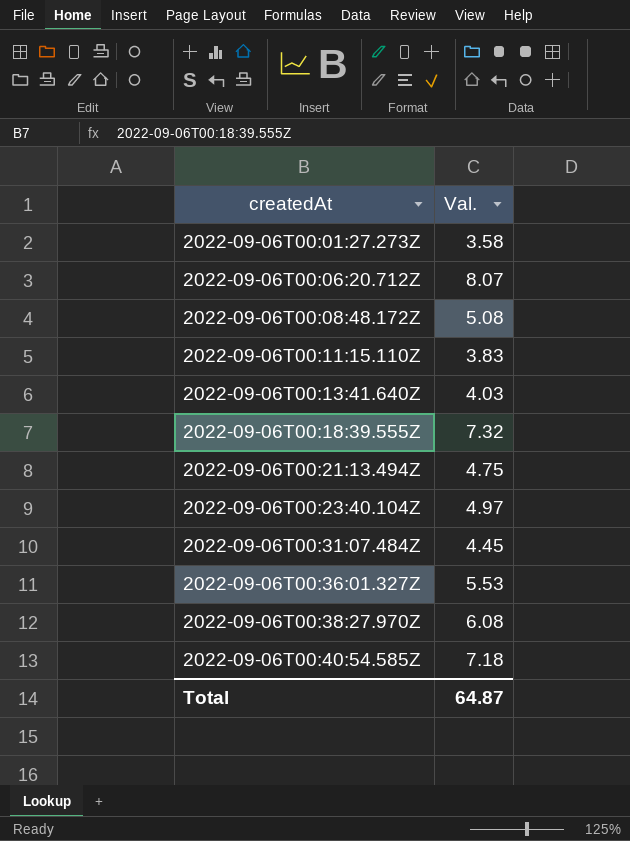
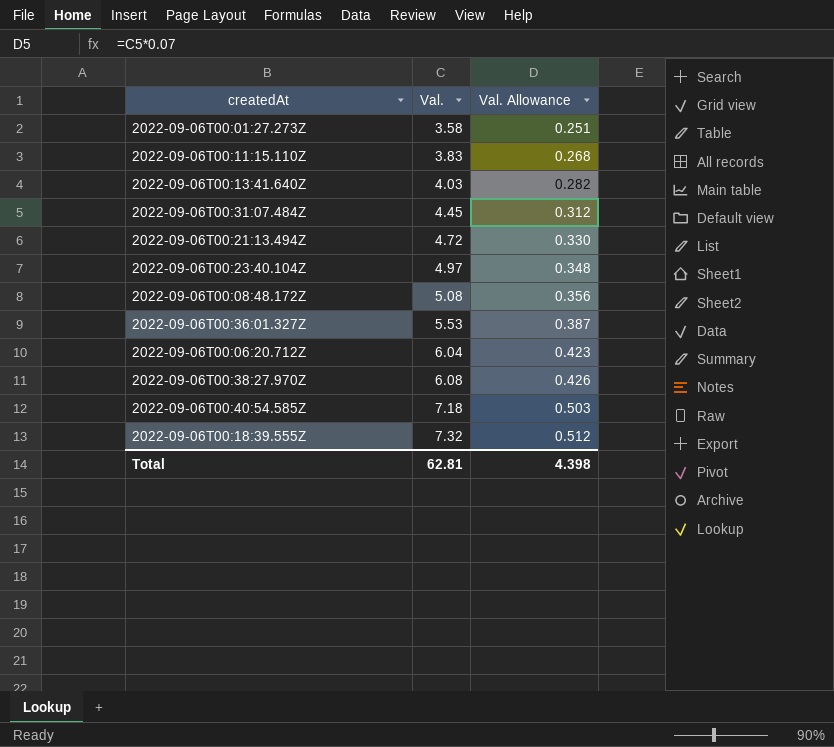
row order: createdAt ascending -> Val. ascending
column Val. Allowance | formula: none -> [Val.] * 0.07
2022-09-06T00:21:13.494Z | Val.: 4.75 -> 4.72
2022-09-06T00:06:20.712Z | Val.: 8.07 -> 6.04
Total | Val.: 64.87 -> 62.81

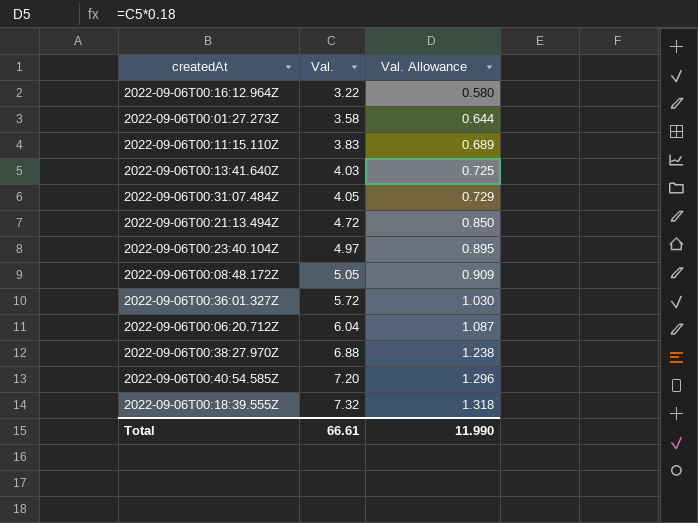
column Val. Allowance | formula: [Val.] * 0.07 -> [Val.] * 0.18
row 2022-09-06T00:16:12.964Z: none -> 3.22 | 0.580
2022-09-06T00:31:07.484Z | Val.: 4.45 -> 4.05
2022-09-06T00:08:48.172Z | Val.: 5.08 -> 5.05
2022-09-06T00:36:01.327Z | Val.: 5.53 -> 5.72
2022-09-06T00:38:27.970Z | Val.: 6.08 -> 6.88
2022-09-06T00:40:54.585Z | Val.: 7.18 -> 7.20
Total | Val.: 62.81 -> 66.61
Total | Val. Allowance: 4.398 -> 11.990

